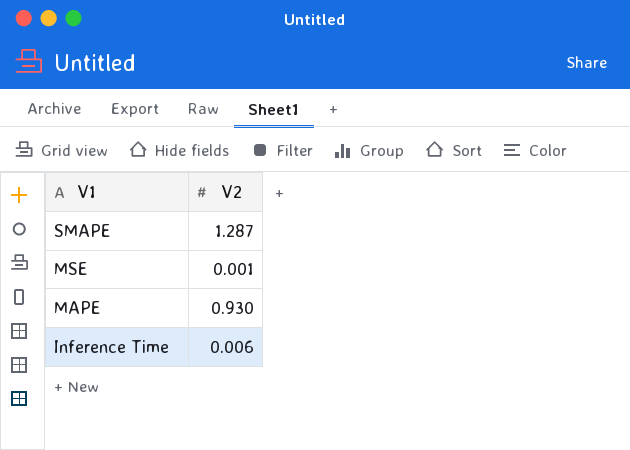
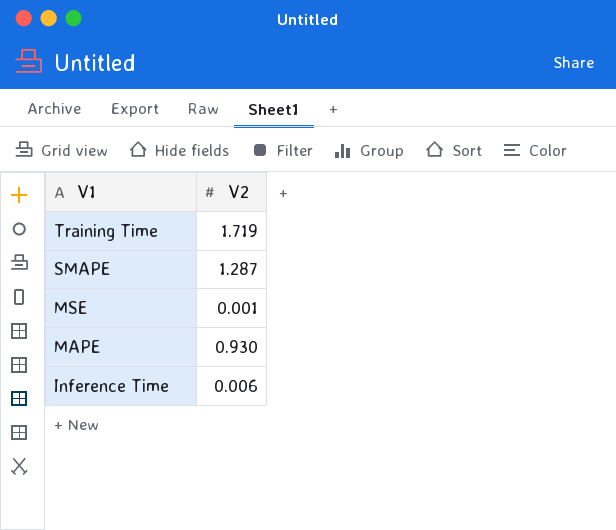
row Training Time: none -> 1.719

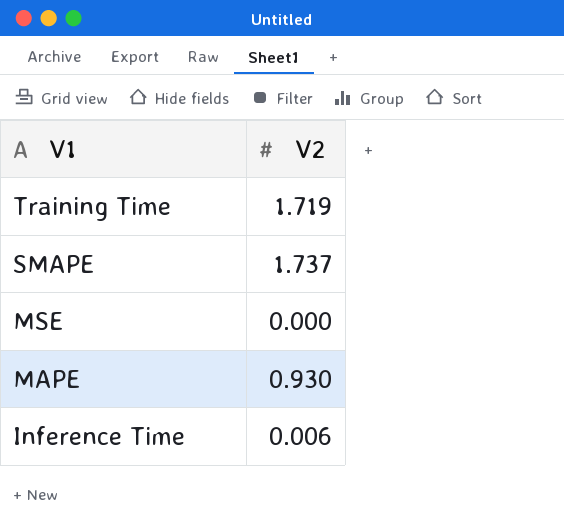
SMAPE | V2: 1.287 -> 1.737
MSE | V2: 0.001 -> 0.000

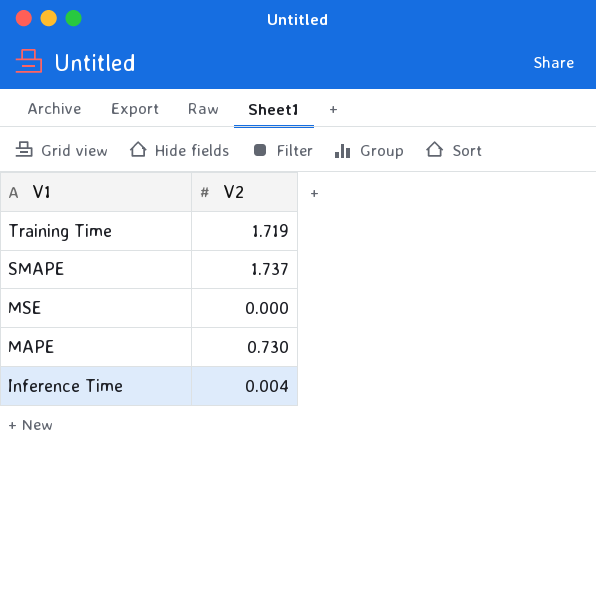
MAPE | V2: 0.930 -> 0.730
Inference Time | V2: 0.006 -> 0.004

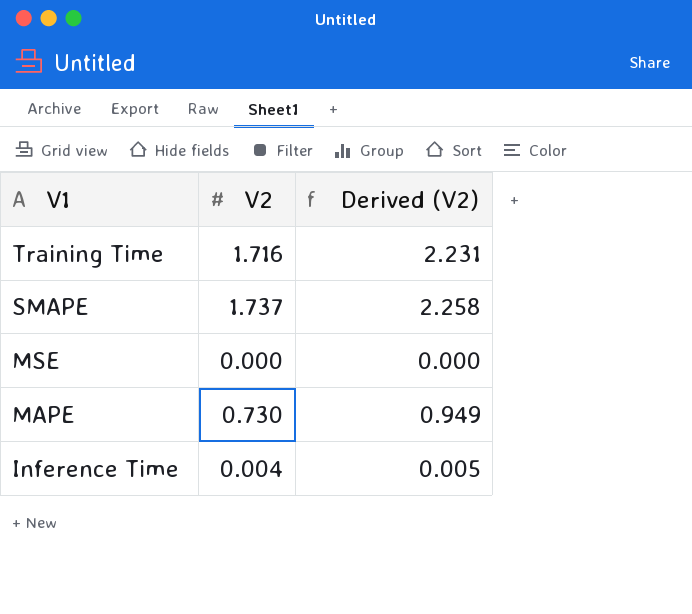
column Derived (V2) | formula: none -> [V2] * 1.3
Training Time | V2: 1.719 -> 1.716

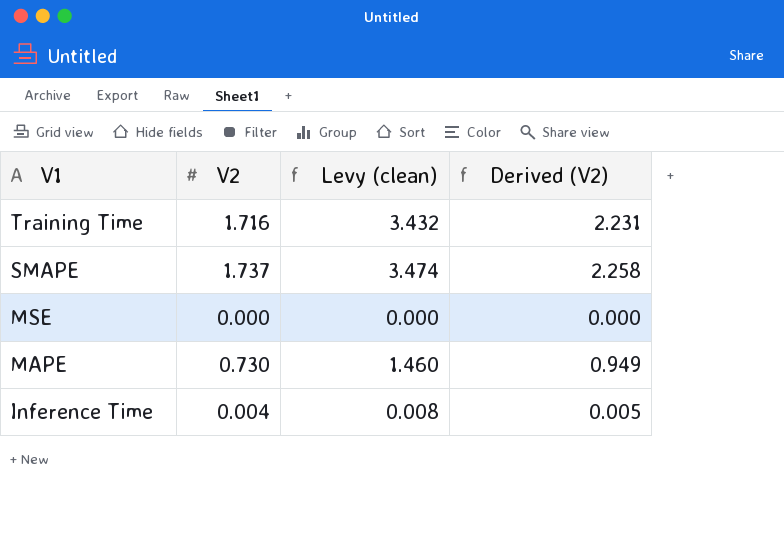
column Levy (clean) | formula: none -> [V2] * 2

